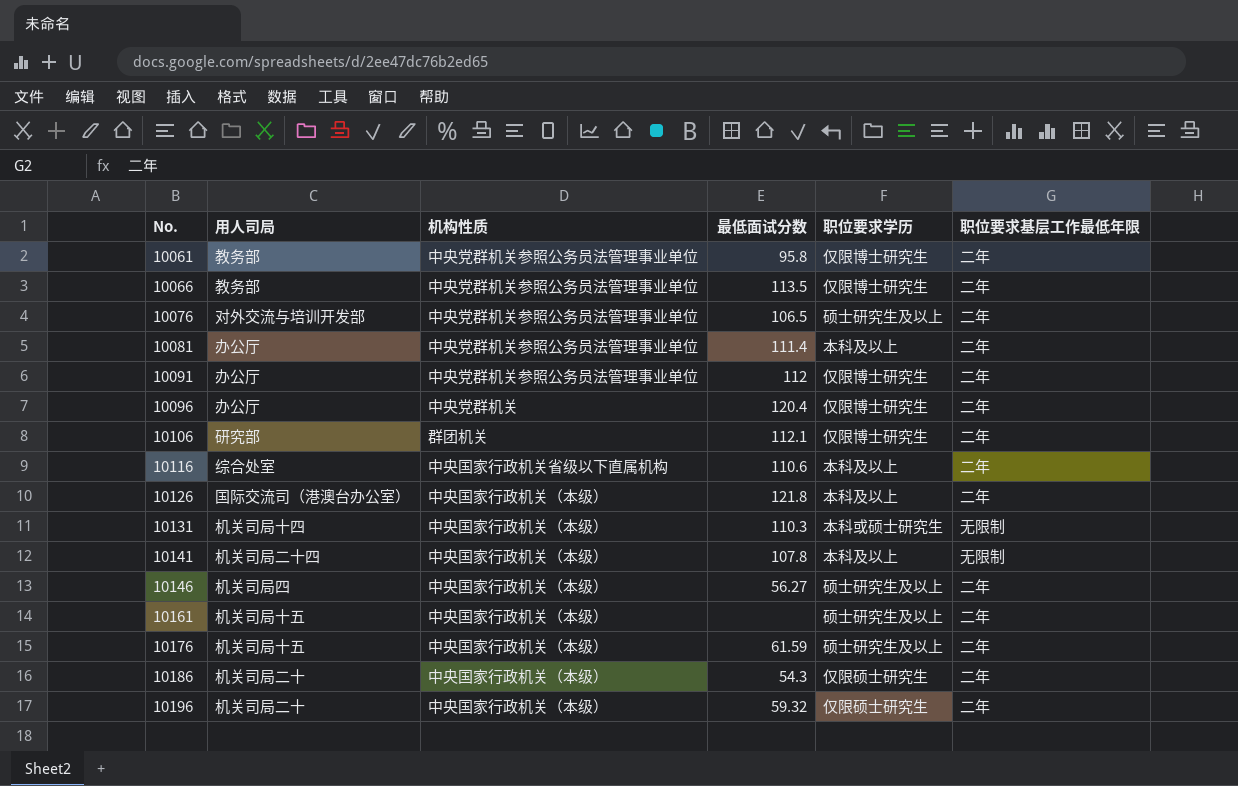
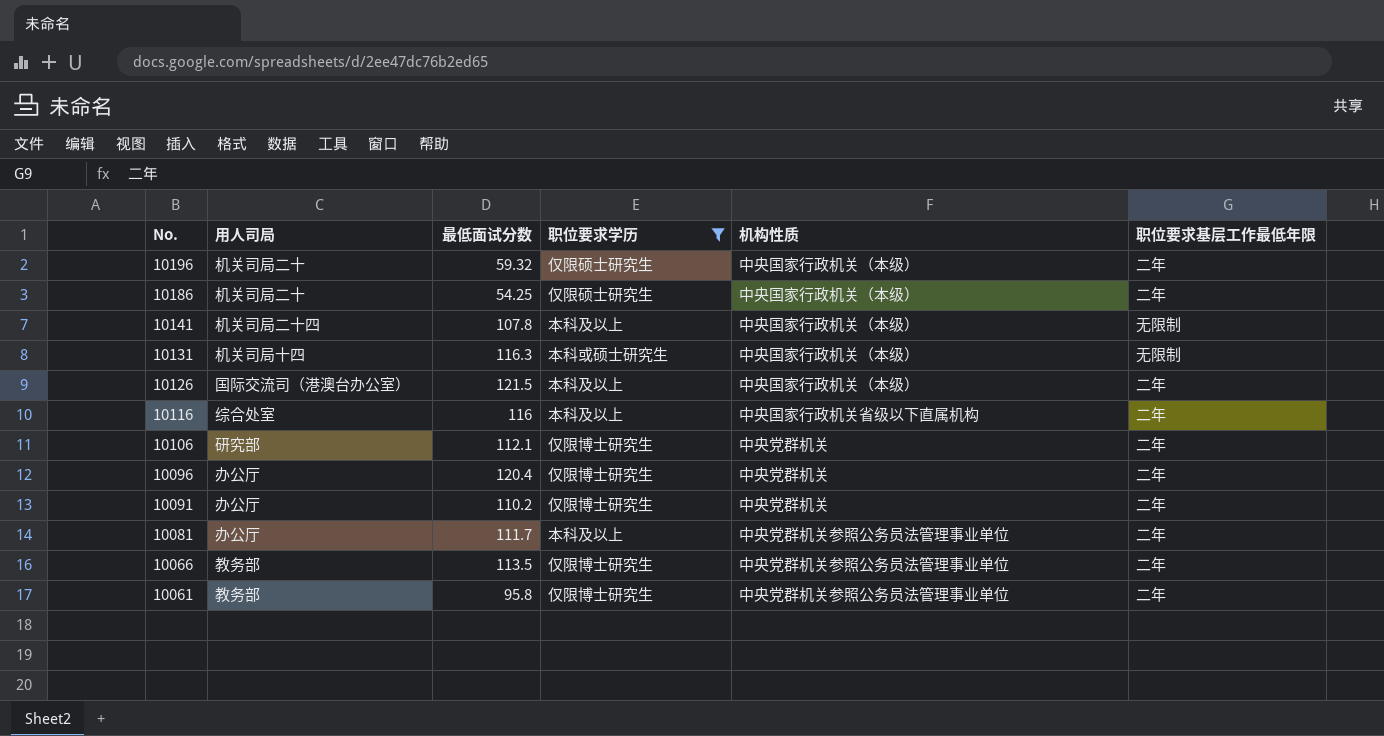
filter: none -> 职位要求学历 != 硕士研究生及以上
row order: No. ascending -> No. descending
column 机构性质 | position: 3 -> 5
10186 | 最低面试分数: 54.3 -> 54.25
10131 | 最低面试分数: 110.3 -> 116.3
10126 | 最低面试分数: 121.8 -> 121.5
10116 | 最低面试分数: 110.6 -> 116
10106 | 机构性质: 群团机关 -> 中央党群机关
10091 | 最低面试分数: 112 -> 110.2
10091 | 机构性质: 中央党群机关参照公务员法管理事业单位 -> 中央党群机关
10081 | 最低面试分数: 111.4 -> 111.7

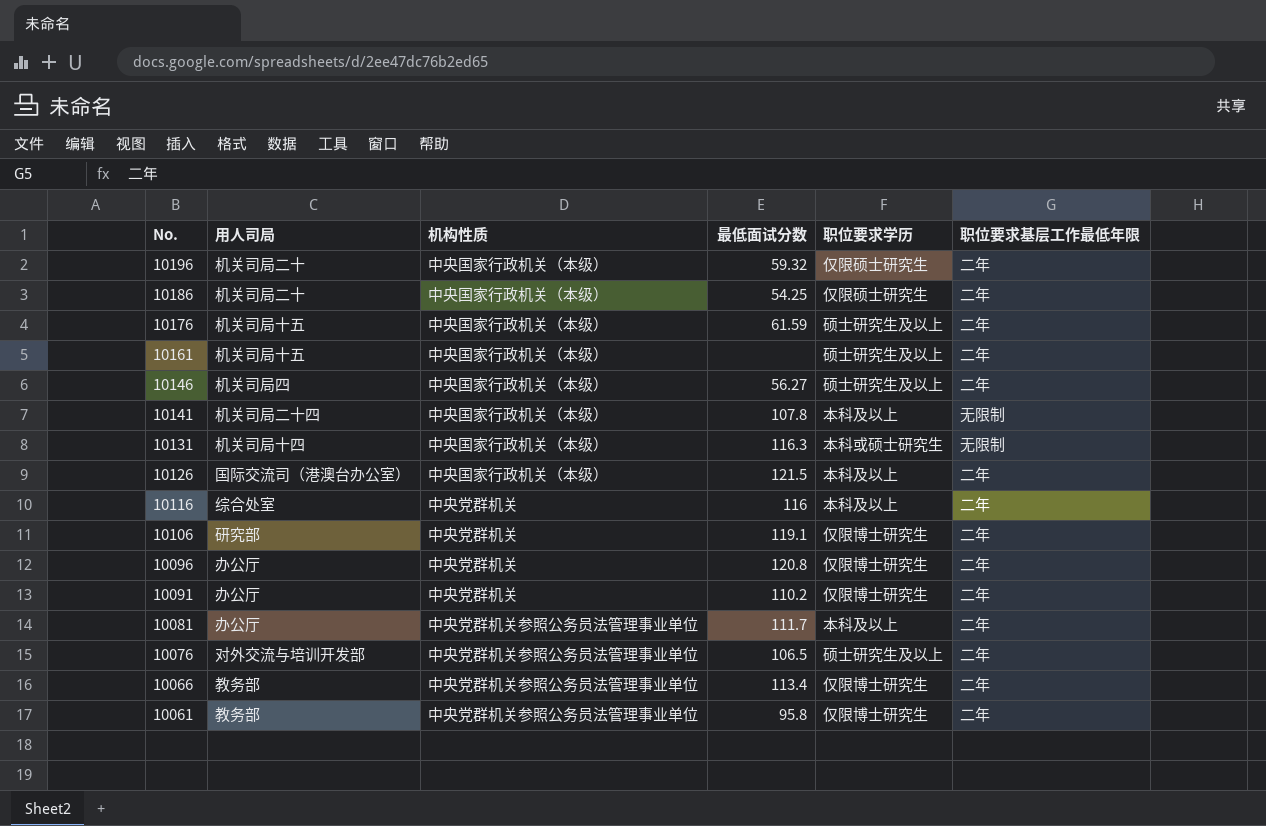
filter: 职位要求学历 != 硕士研究生及以上 -> none
column 机构性质 | position: 5 -> 3
10116 | 机构性质: 中央国家行政机关省级以下直属机构 -> 中央党群机关
10106 | 最低面试分数: 112.1 -> 119.1
10096 | 最低面试分数: 120.4 -> 120.8
10066 | 最低面试分数: 113.5 -> 113.4

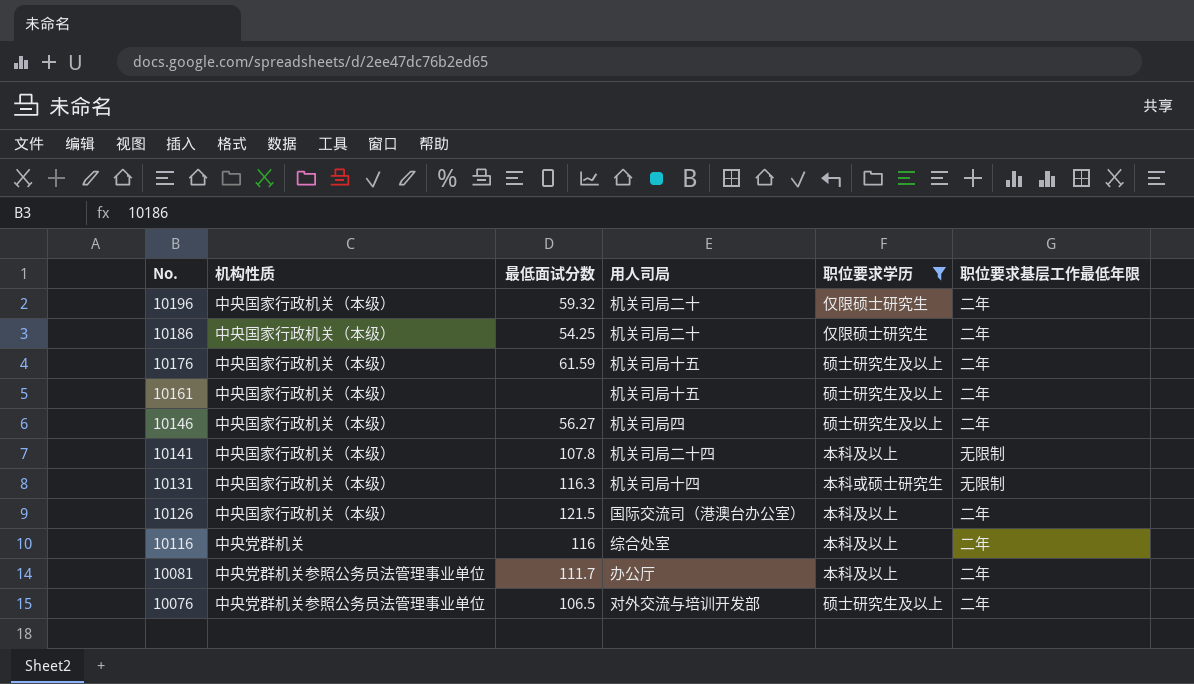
filter: none -> 职位要求学历 != 仅限博士研究生
column 用人司局 | position: 2 -> 4

